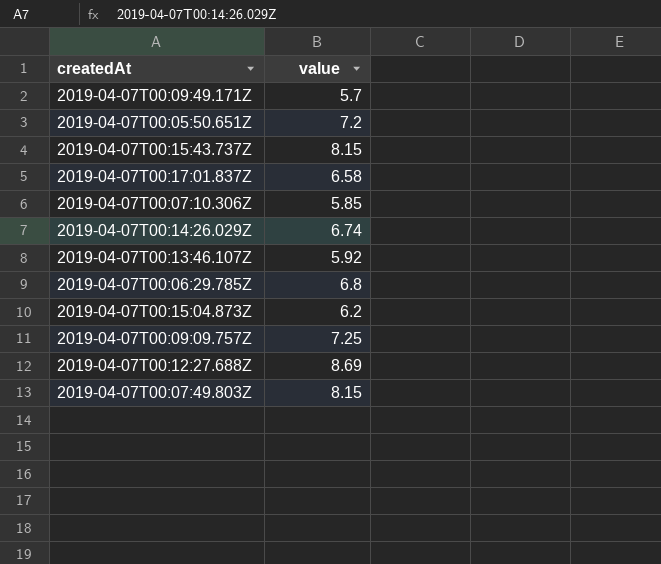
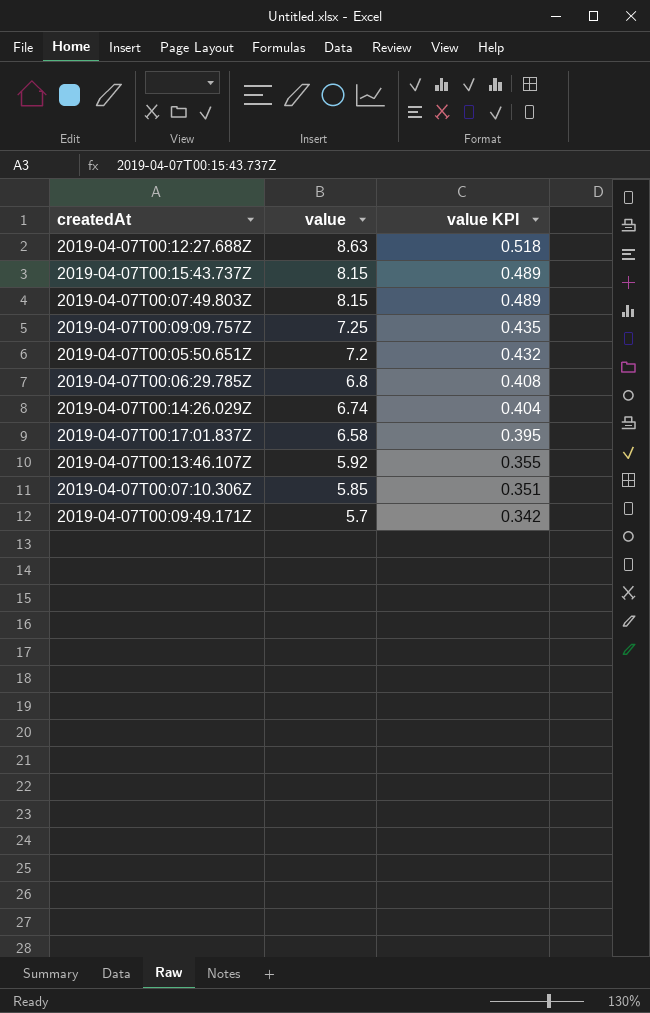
row order: none -> value descending
column value KPI | formula: none -> [value] * 0.06
row 2019-04-07T00:15:04.873Z: 6.2 -> none
2019-04-07T00:12:27.688Z | value: 8.69 -> 8.63

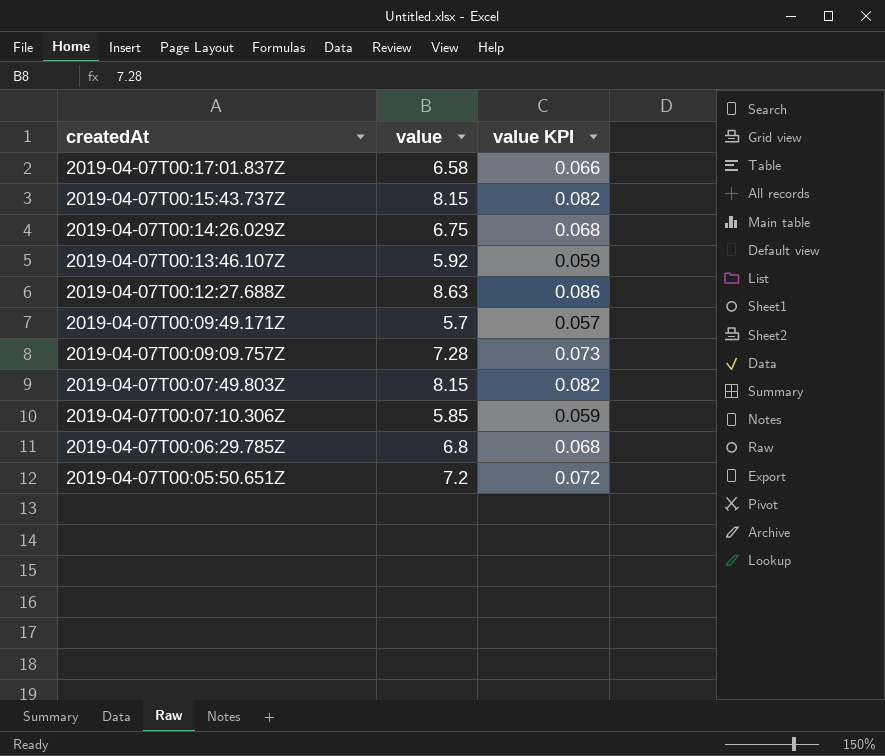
row order: value descending -> createdAt descending
column value KPI | formula: [value] * 0.06 -> [value] * 0.01
2019-04-07T00:14:26.029Z | value: 6.74 -> 6.75
2019-04-07T00:09:09.757Z | value: 7.25 -> 7.28

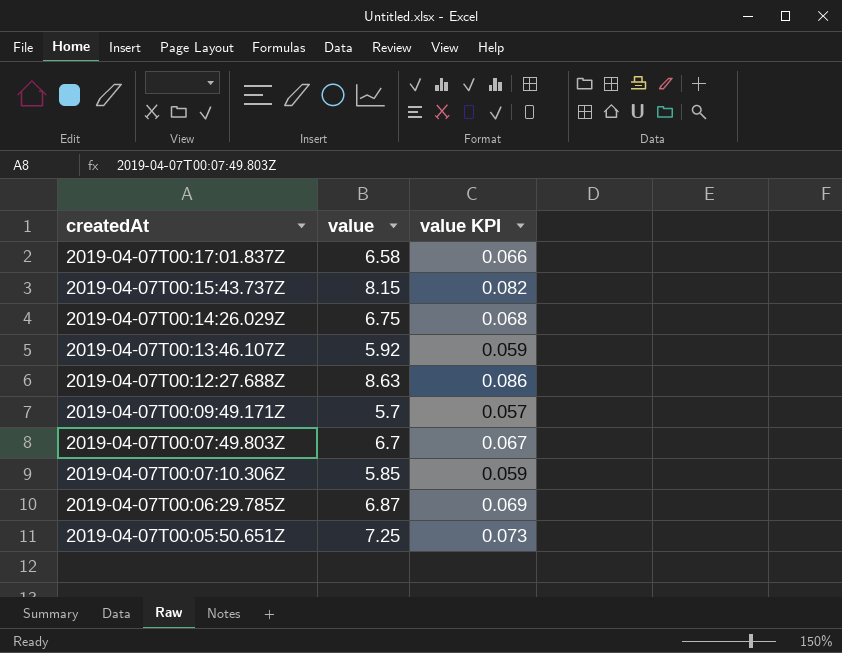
row 2019-04-07T00:09:09.757Z: 7.28 | 0.073 -> none
2019-04-07T00:07:49.803Z | value: 8.15 -> 6.7
2019-04-07T00:07:49.803Z | value KPI: 0.082 -> 0.067
2019-04-07T00:06:29.785Z | value: 6.8 -> 6.87
2019-04-07T00:06:29.785Z | value KPI: 0.068 -> 0.069
2019-04-07T00:05:50.651Z | value: 7.2 -> 7.25
2019-04-07T00:05:50.651Z | value KPI: 0.072 -> 0.073

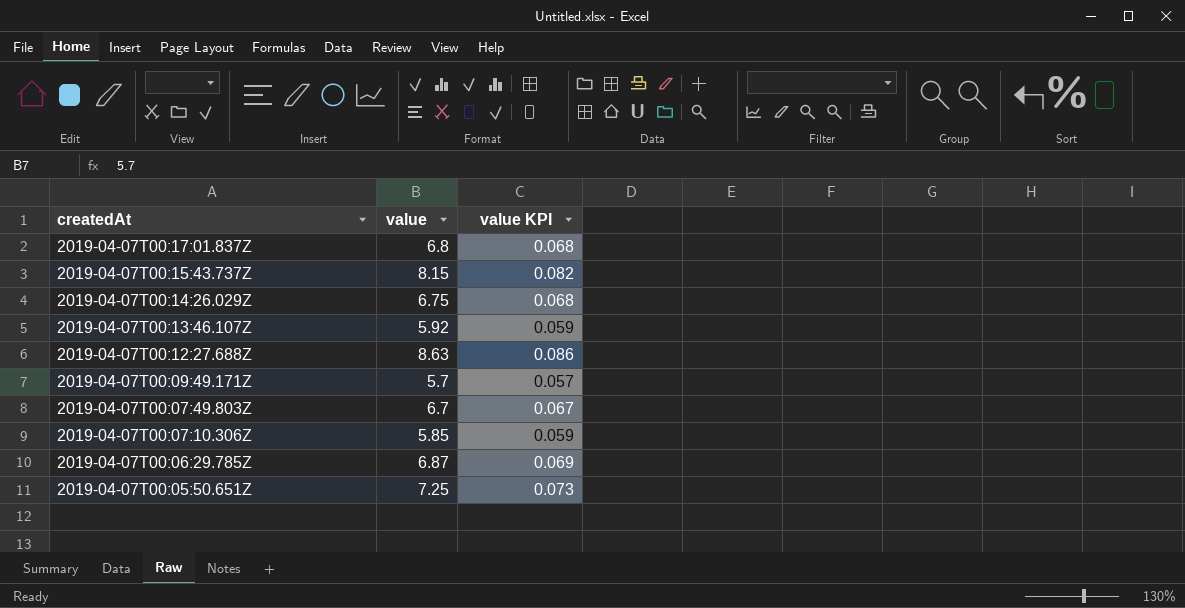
2019-04-07T00:17:01.837Z | value: 6.58 -> 6.8
2019-04-07T00:17:01.837Z | value KPI: 0.066 -> 0.068

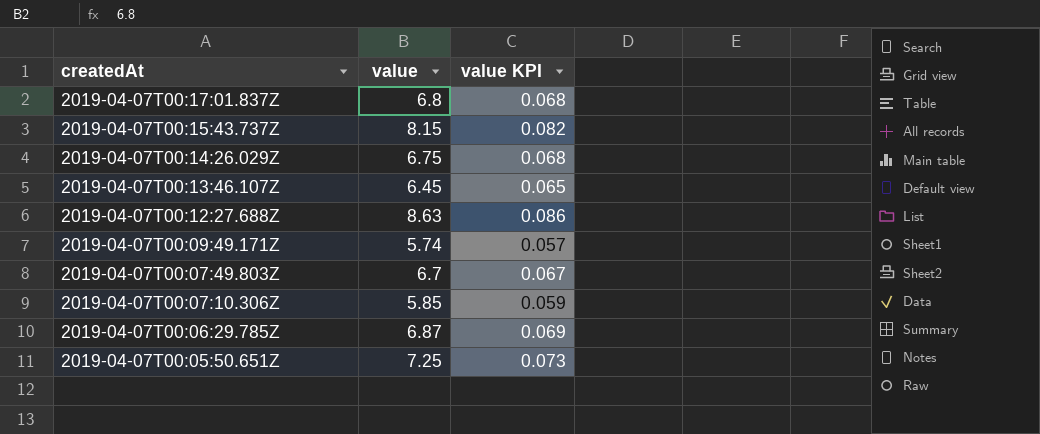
2019-04-07T00:13:46.107Z | value: 5.92 -> 6.45
2019-04-07T00:13:46.107Z | value KPI: 0.059 -> 0.065
2019-04-07T00:09:49.171Z | value: 5.7 -> 5.74

